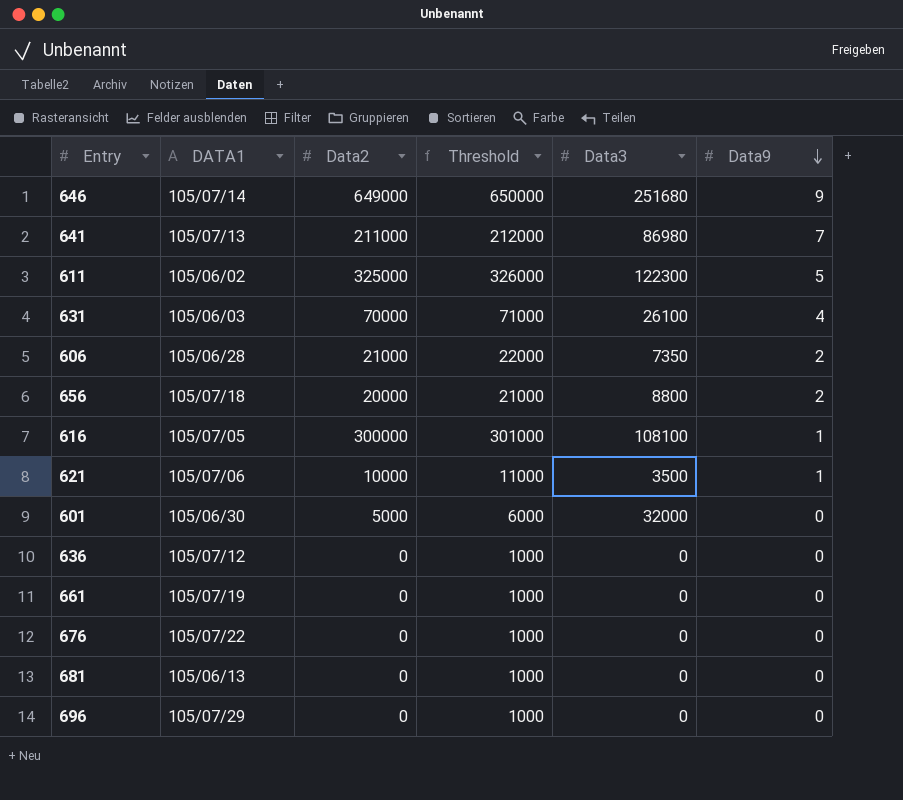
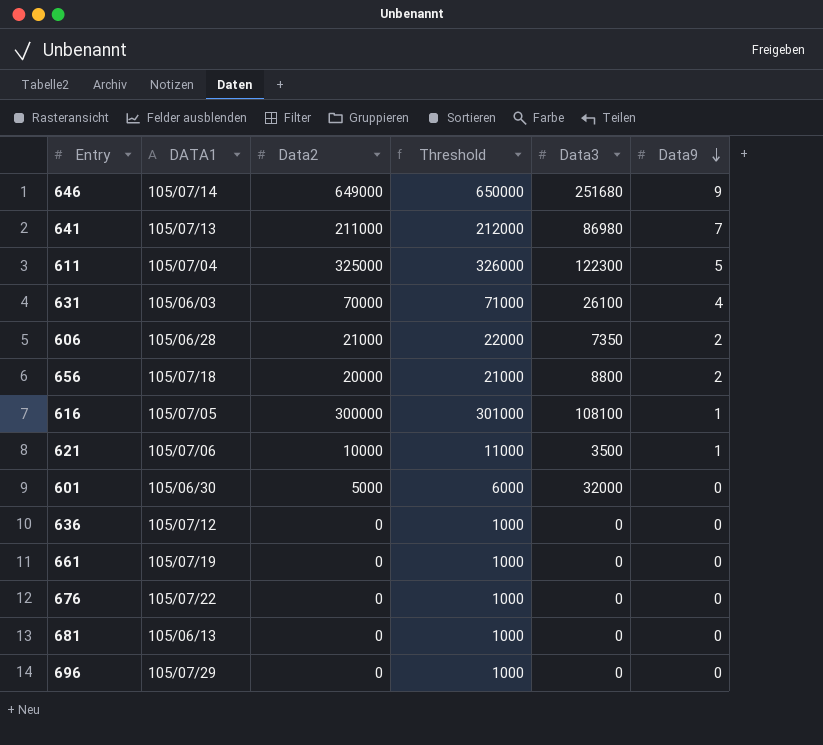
611 | DATA1: 105/06/02 -> 105/07/04

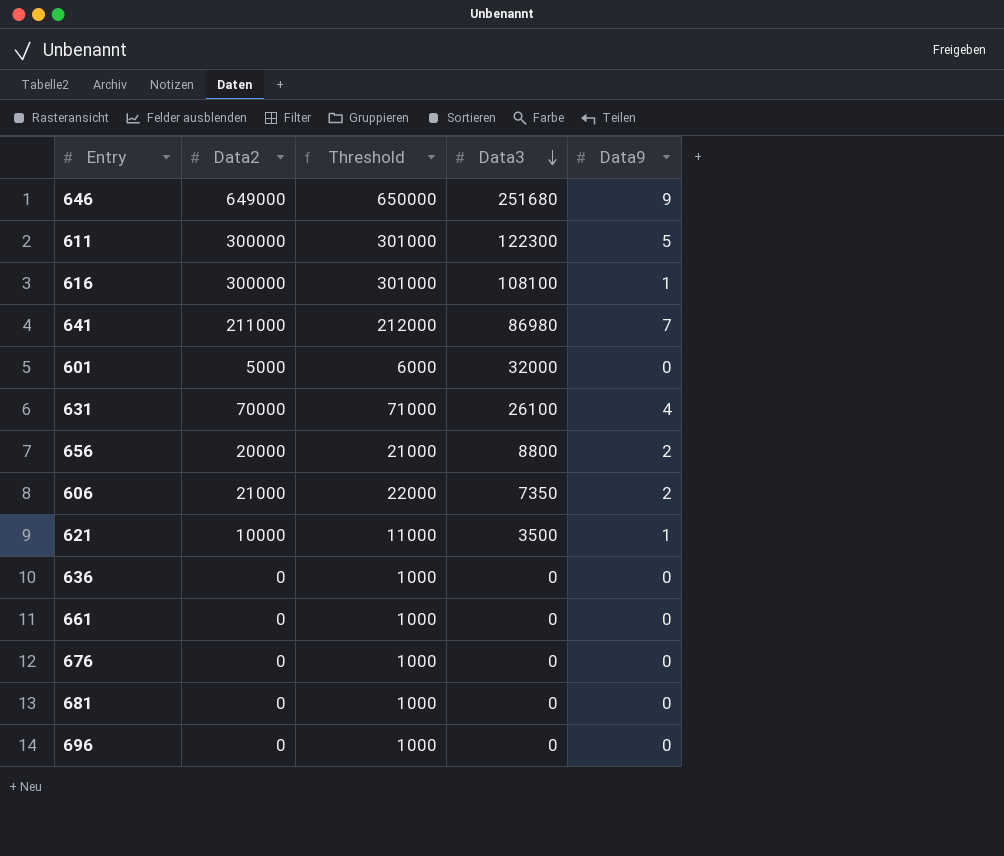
row order: Data9 descending -> Data3 descending
column DATA1 | position: 2 -> none
611 | Data2: 325000 -> 300000
611 | Threshold: 326000 -> 301000

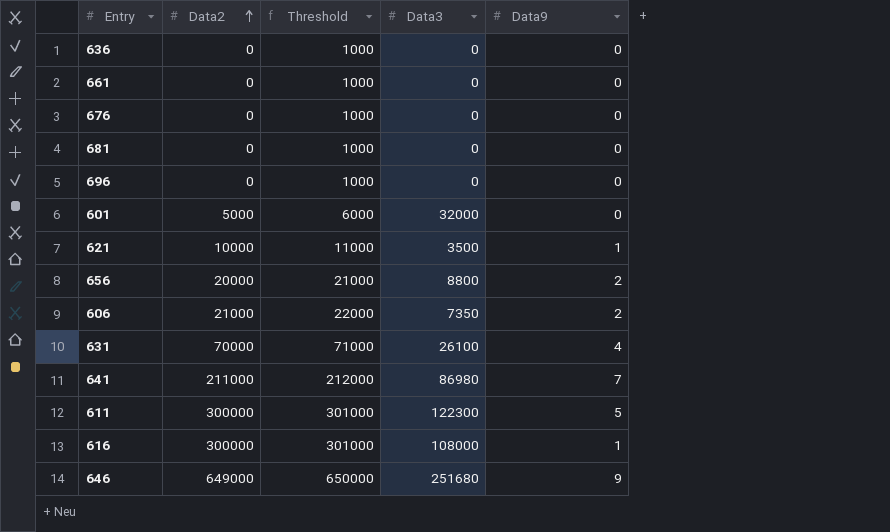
row order: Data3 descending -> Data2 ascending
616 | Data3: 108100 -> 108000

